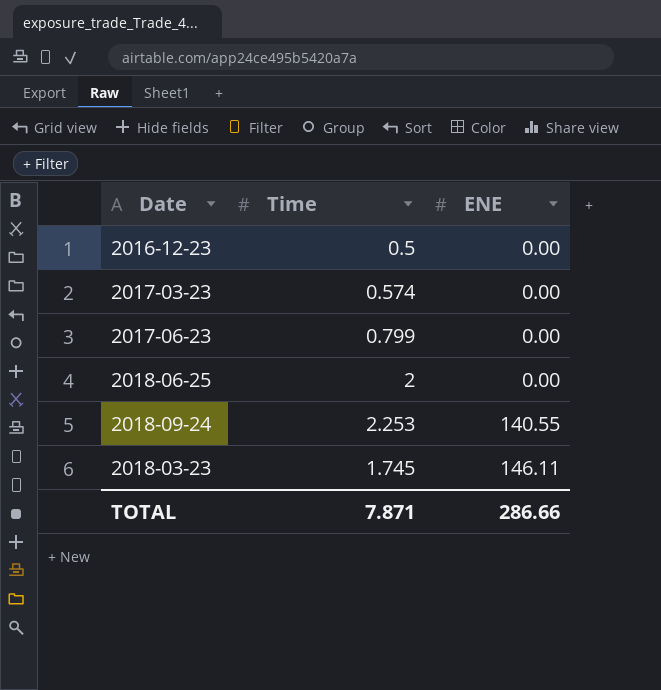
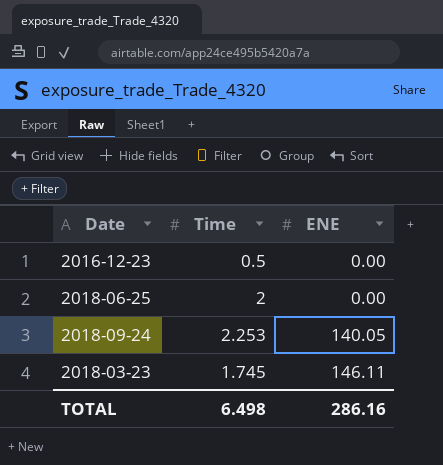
row 2017-03-23: 0.574 | 0.00 -> none
row 2017-06-23: 0.799 | 0.00 -> none
2018-09-24 | ENE: 140.55 -> 140.05
TOTAL | Time: 7.871 -> 6.498
TOTAL | ENE: 286.66 -> 286.16

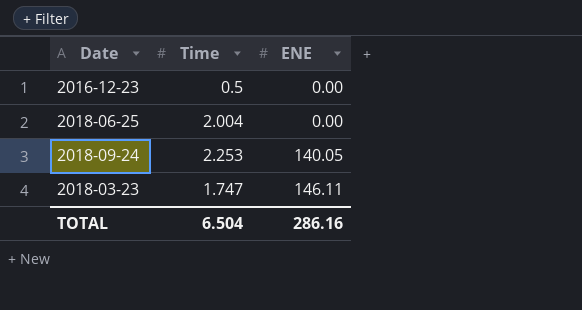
2018-06-25 | Time: 2 -> 2.004
2018-03-23 | Time: 1.745 -> 1.747
TOTAL | Time: 6.498 -> 6.504

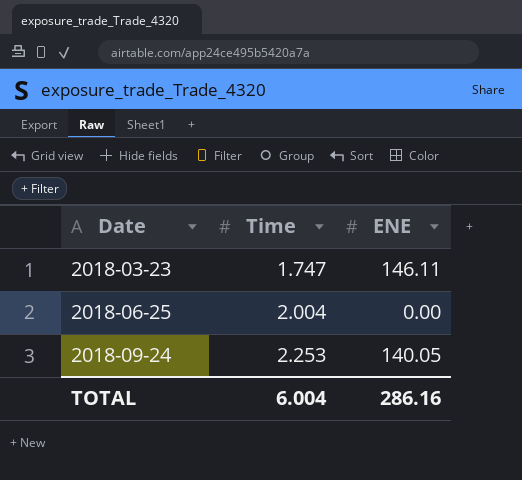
row order: ENE ascending -> Date ascending
row 2016-12-23: 0.5 | 0.00 -> none
TOTAL | Time: 6.504 -> 6.004

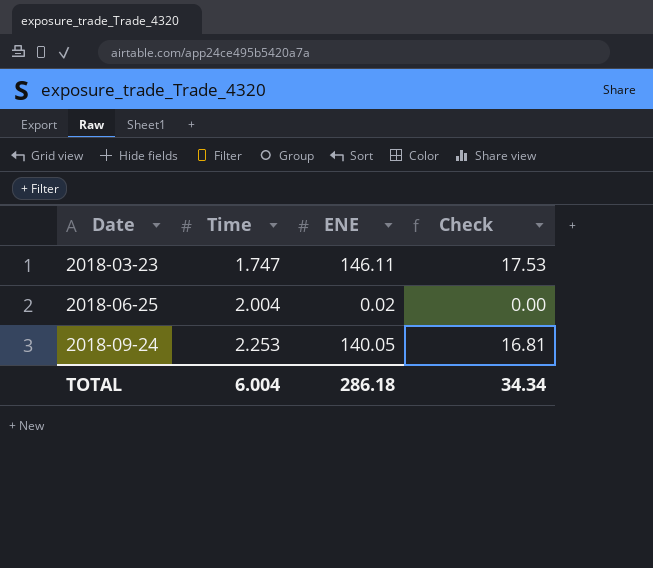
column Check | formula: none -> [ENE] * 0.12
2018-06-25 | ENE: 0.00 -> 0.02
TOTAL | ENE: 286.16 -> 286.18

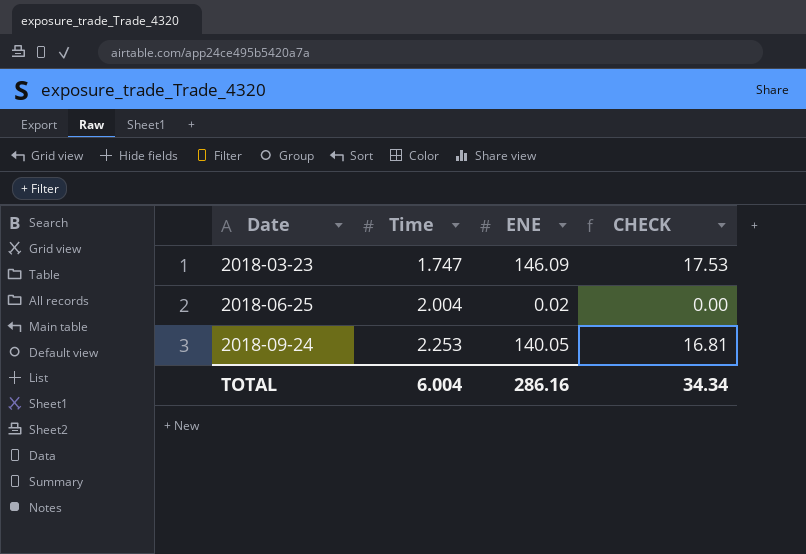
column name: Check -> CHECK
2018-03-23 | ENE: 146.11 -> 146.09
TOTAL | ENE: 286.18 -> 286.16

